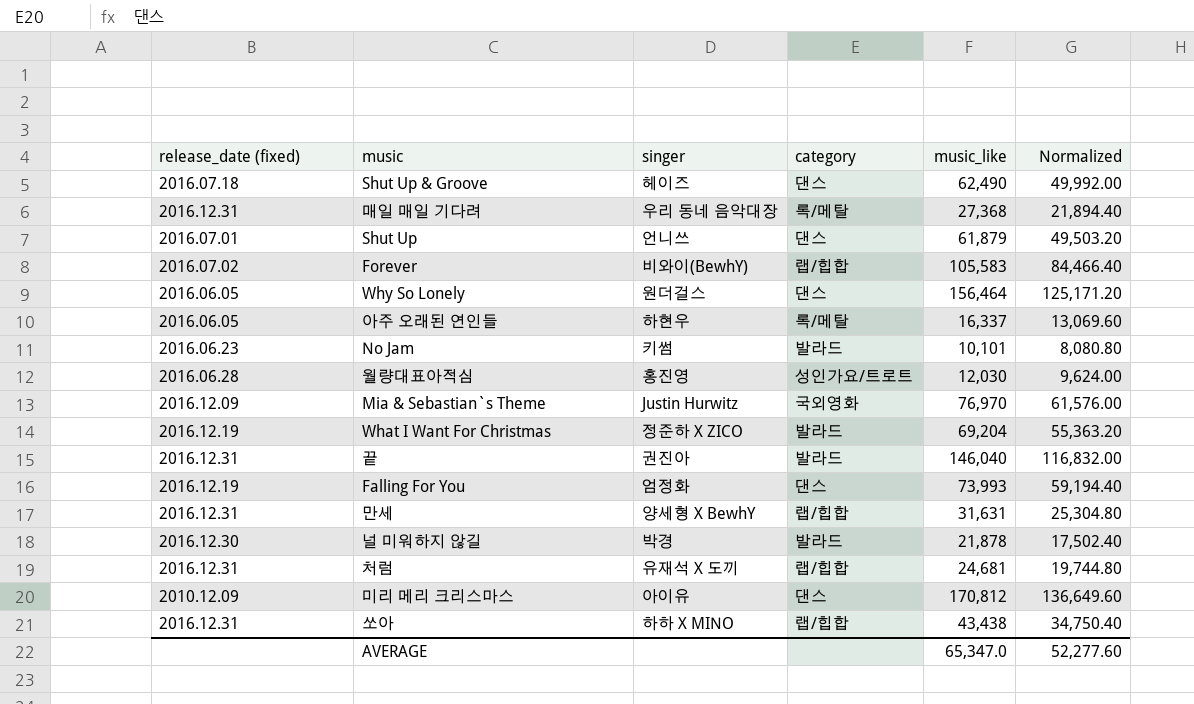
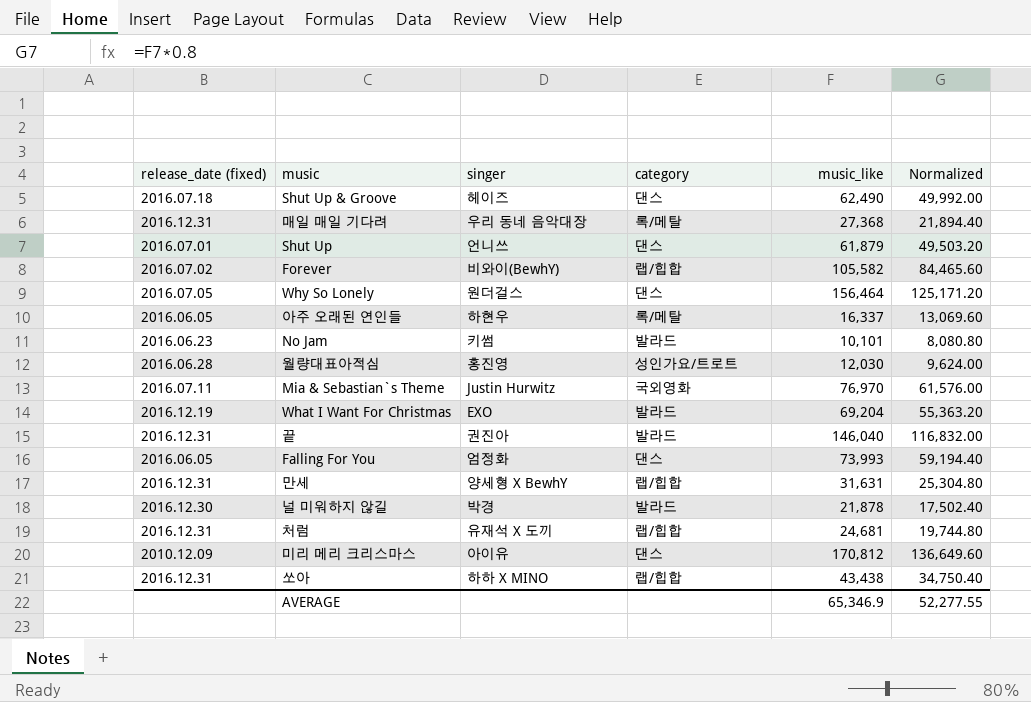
Forever | music_like: 105,583 -> 105,582
Forever | Normalized: 84,466.40 -> 84,465.60
Why So Lonely | release_date (fixed): 2016.06.05 -> 2016.07.05
Mia & Sebastian`s Theme | release_date (fixed): 2016.12.09 -> 2016.07.11
What I Want For Christmas | singer: 정준하 X ZICO -> EXO
Falling For You | release_date (fixed): 2016.12.19 -> 2016.06.05
AVERAGE | music_like: 65,347.0 -> 65,346.9
AVERAGE | Normalized: 52,277.60 -> 52,277.55

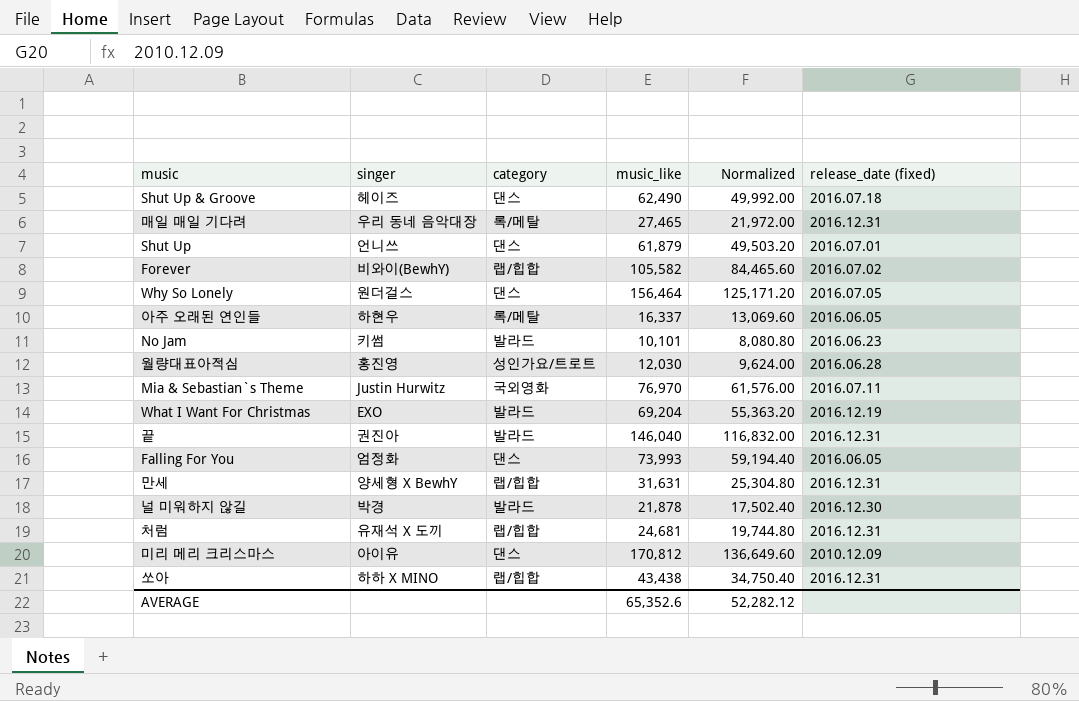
column release_date (fixed) | position: 1 -> 6
매일 매일 기다려 | music_like: 27,368 -> 27,465
매일 매일 기다려 | Normalized: 21,894.40 -> 21,972.00
AVERAGE | music_like: 65,346.9 -> 65,352.6
AVERAGE | Normalized: 52,277.55 -> 52,282.12

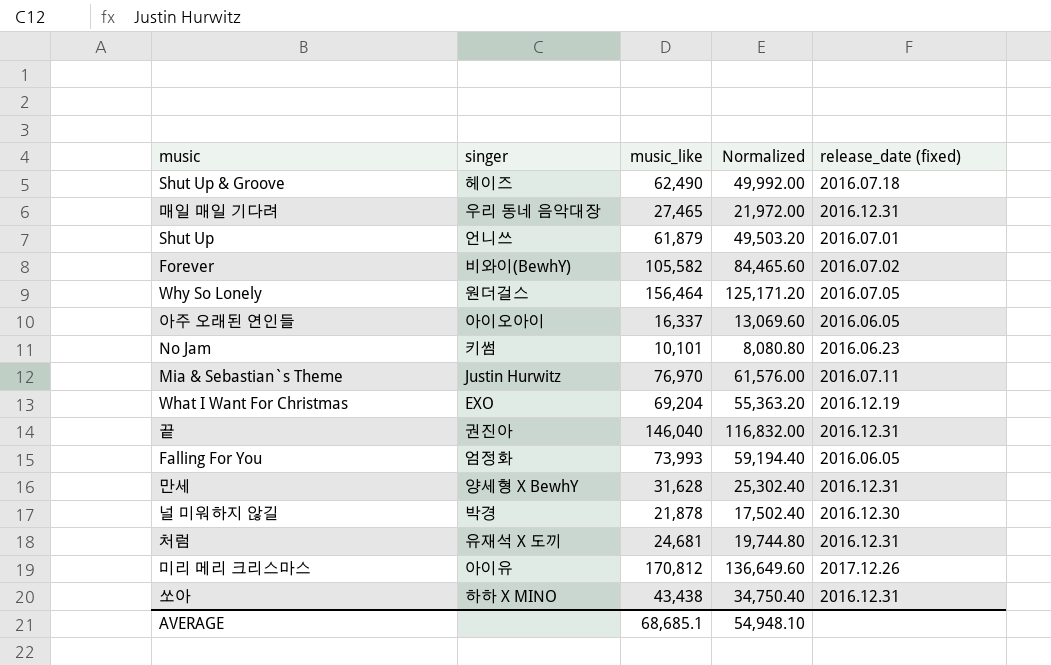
column category | position: 3 -> none
row 월량대표아적심: 홍진영 | 성인가요/트로트 | 12,030 | 9,624.00 | 2016.06.28 -> none
아주 오래된 연인들 | singer: 하현우 -> 아이오아이
만세 | music_like: 31,631 -> 31,628
만세 | Normalized: 25,304.80 -> 25,302.40
미리 메리 크리스마스 | release_date (fixed): 2010.12.09 -> 2017.12.26
AVERAGE | music_like: 65,352.6 -> 68,685.1
AVERAGE | Normalized: 52,282.12 -> 54,948.10

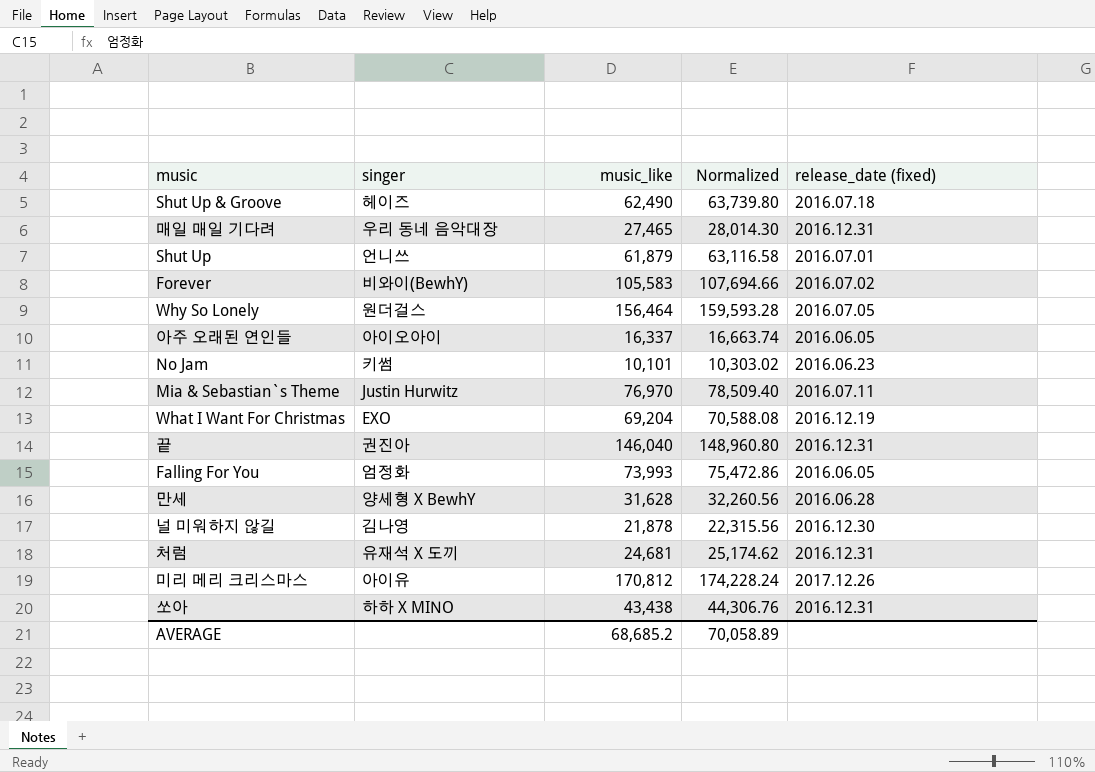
column Normalized | formula: [music_like] * 0.8 -> [music_like] * 1.02
Forever | music_like: 105,582 -> 105,583
만세 | release_date (fixed): 2016.12.31 -> 2016.06.28
널 미워하지 않길 | singer: 박경 -> 김나영
AVERAGE | music_like: 68,685.1 -> 68,685.2
AVERAGE | Normalized: 54,948.10 -> 70,058.89

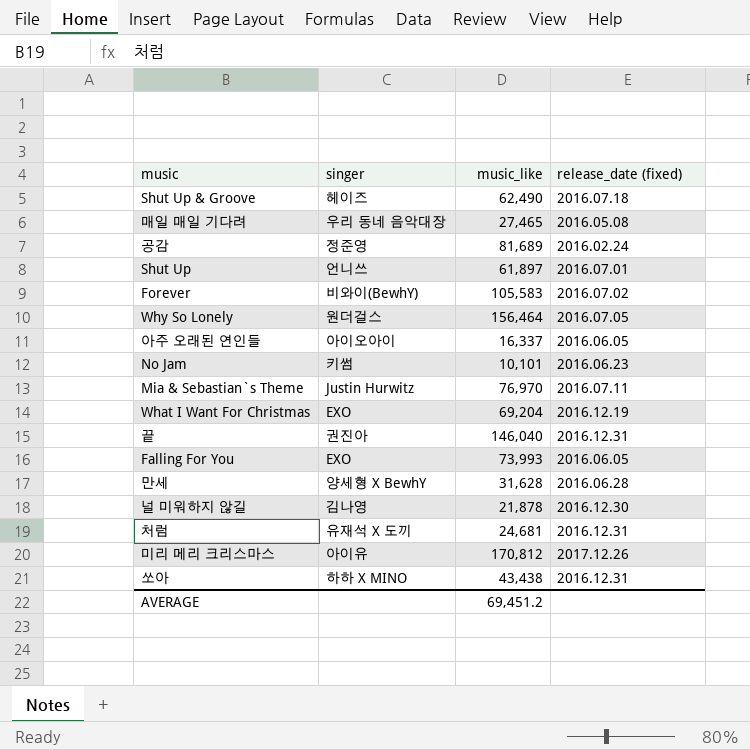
column Normalized | formula: [music_like] * 1.02 -> none
매일 매일 기다려 | release_date (fixed): 2016.12.31 -> 2016.05.08
row 공감: none -> 정준영 | 81,689 | 2016.02.24
Shut Up | music_like: 61,879 -> 61,897
Falling For You | singer: 엄정화 -> EXO
AVERAGE | music_like: 68,685.2 -> 69,451.2

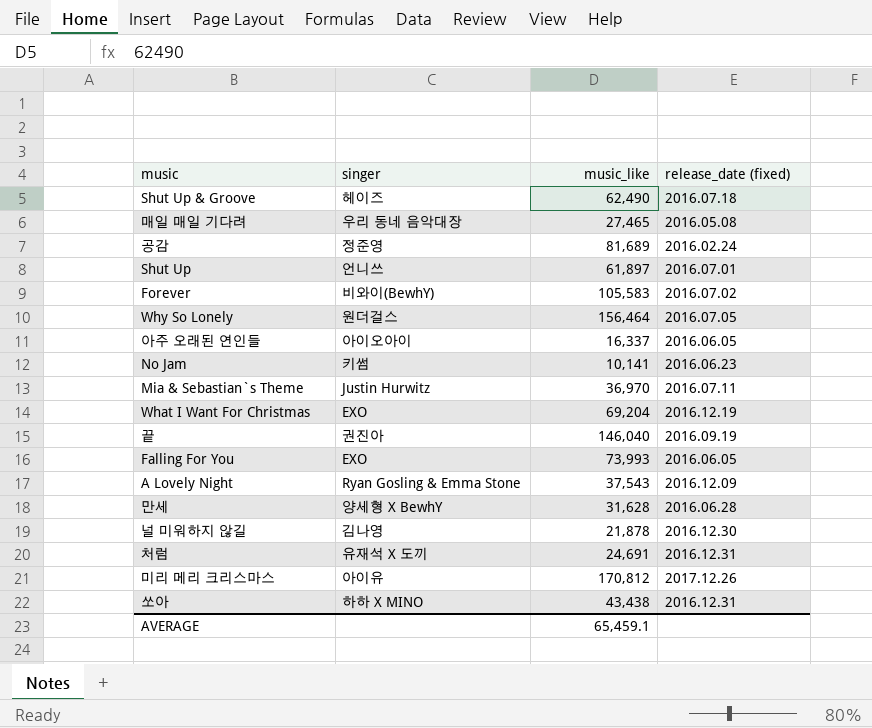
No Jam | music_like: 10,101 -> 10,141
Mia & Sebastian`s Theme | music_like: 76,970 -> 36,970
끝 | release_date (fixed): 2016.12.31 -> 2016.09.19
row A Lovely Night: none -> Ryan Gosling & Emma Stone | 37,543 | 2016.12.09
처럼 | music_like: 24,681 -> 24,691
AVERAGE | music_like: 69,451.2 -> 65,459.1

